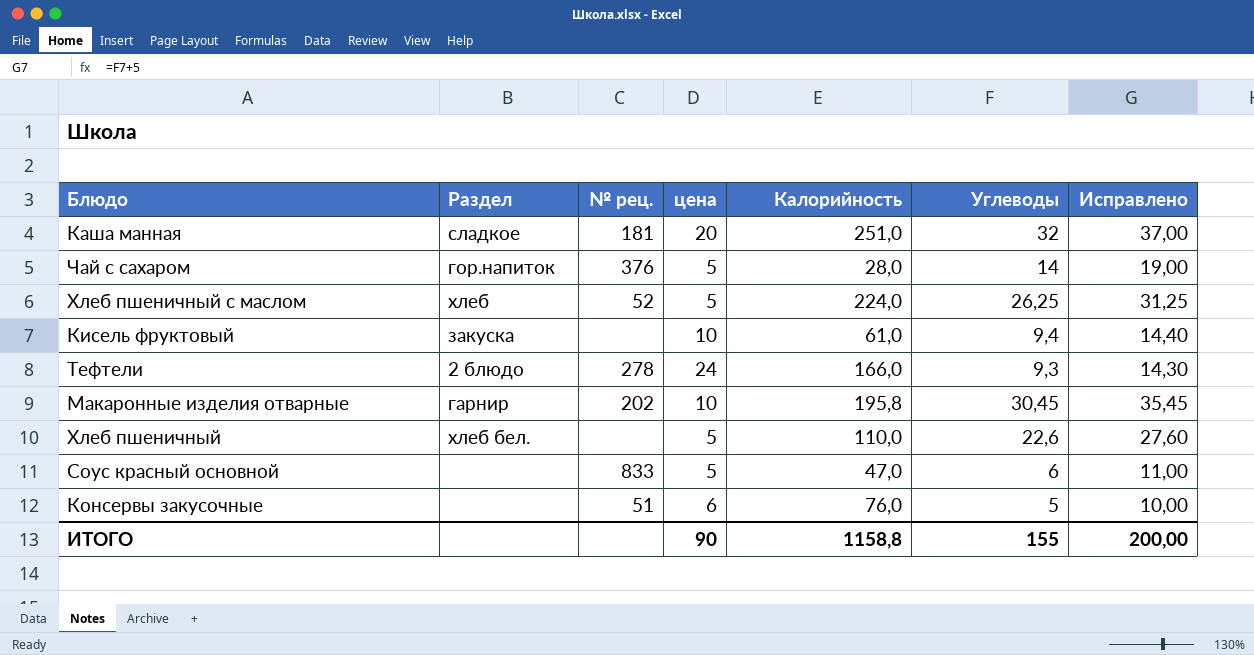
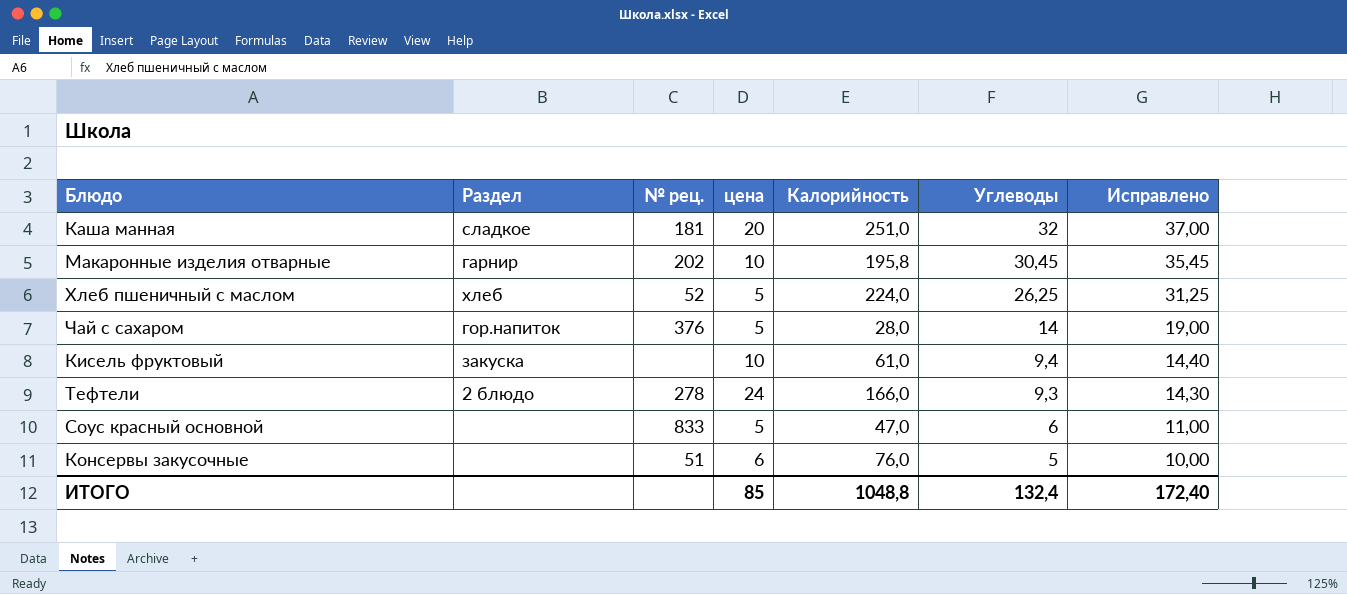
row order: none -> Углеводы descending
row Хлеб пшеничный: хлеб бел. | none | 5 | 110,0 | 22,6 | 27,60 -> none
ИТОГО | цена: 90 -> 85
ИТОГО | Калорийность: 1158,8 -> 1048,8
ИТОГО | Углеводы: 155 -> 132,4
ИТОГО | Исправлено: 200,00 -> 172,40

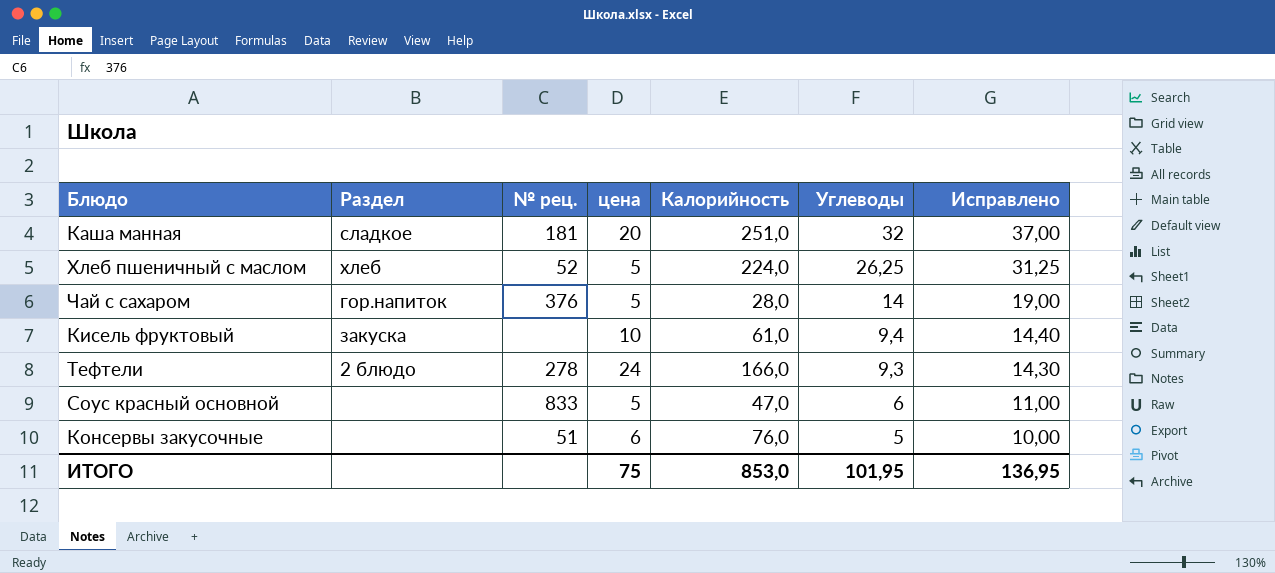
row Макаронные изделия отварные: гарнир | 202 | 10 | 195,8 | 30,45 | 35,45 -> none
ИТОГО | цена: 85 -> 75
ИТОГО | Калорийность: 1048,8 -> 853,0
ИТОГО | Углеводы: 132,4 -> 101,95
ИТОГО | Исправлено: 172,40 -> 136,95

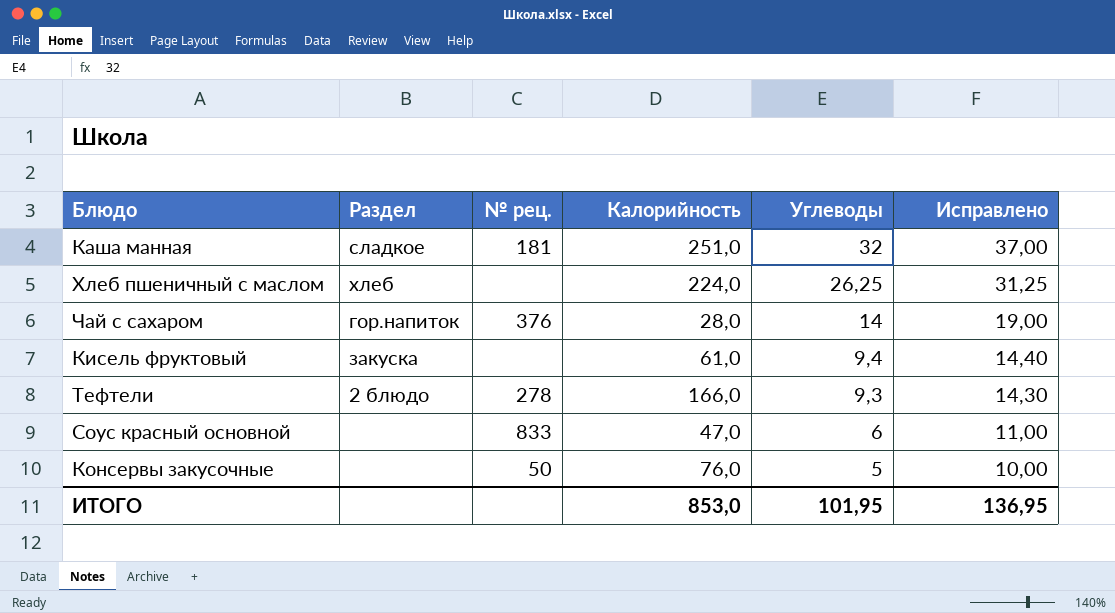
column цена | position: 4 -> none
Хлеб пшеничный с маслом | № рец.: 52 -> none
Консервы закусочные | № рец.: 51 -> 50

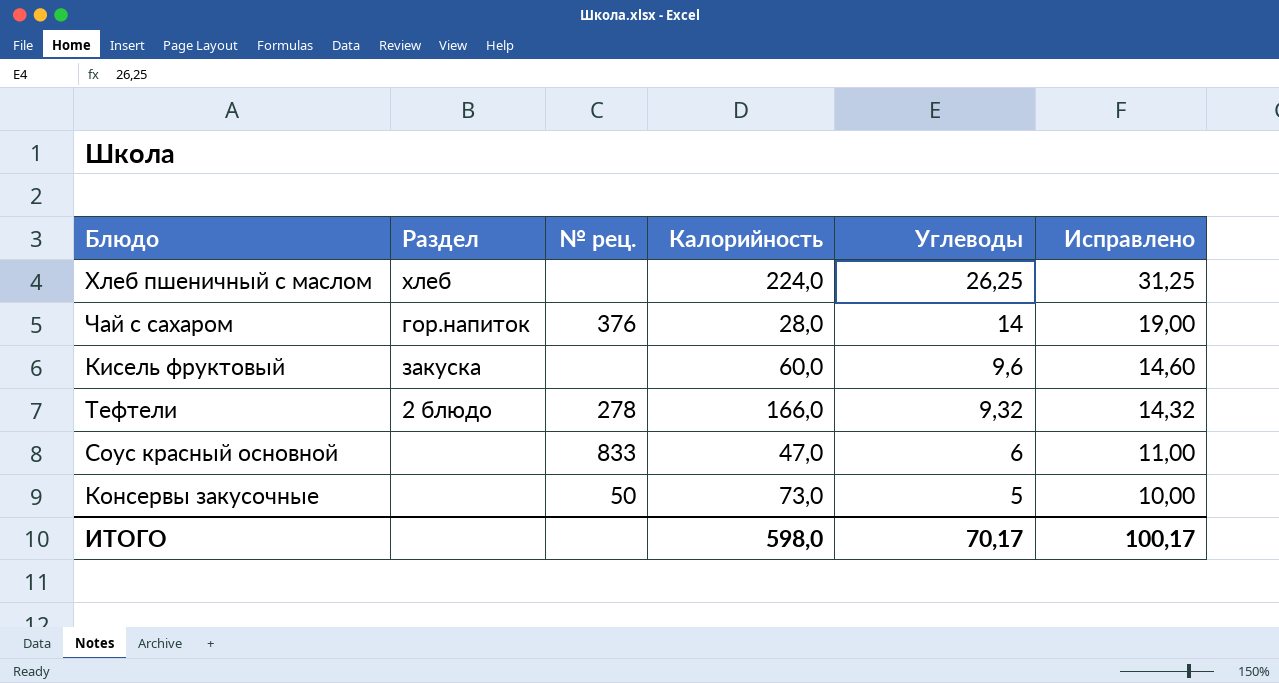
row Каша манная: сладкое | 181 | 251,0 | 32 | 37,00 -> none
Кисель фруктовый | Калорийность: 61,0 -> 60,0
Кисель фруктовый | Углеводы: 9,4 -> 9,6
Кисель фруктовый | Исправлено: 14,40 -> 14,60
Тефтели | Углеводы: 9,3 -> 9,32
Тефтели | Исправлено: 14,30 -> 14,32
Консервы закусочные | Калорийность: 76,0 -> 73,0
ИТОГО | Калорийность: 853,0 -> 598,0
ИТОГО | Углеводы: 101,95 -> 70,17
ИТОГО | Исправлено: 136,95 -> 100,17

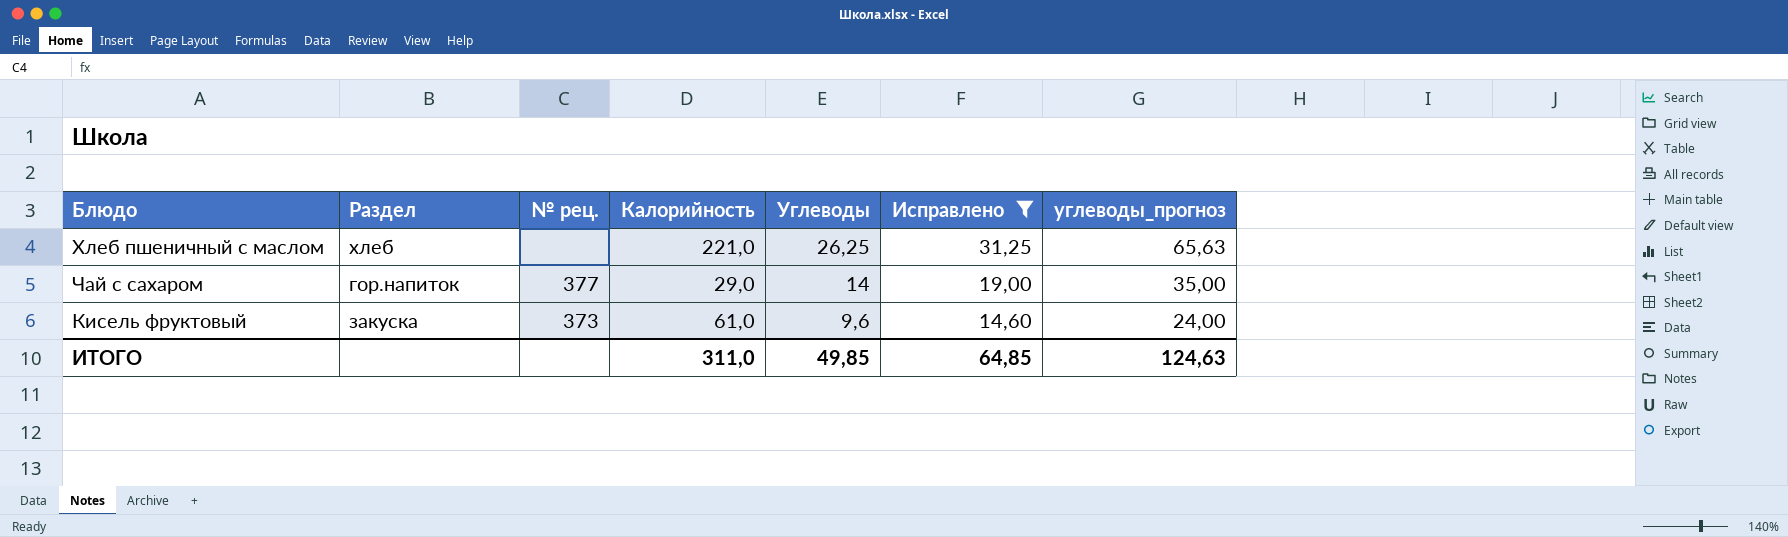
filter: none -> Исправлено >= 14,60
column углеводы_прогноз | formula: none -> [Углеводы] * 2,5
Хлеб пшеничный с маслом | Калорийность: 224,0 -> 221,0
Чай с сахаром | № рец.: 376 -> 377
Чай с сахаром | Калорийность: 28,0 -> 29,0
Кисель фруктовый | № рец.: none -> 373
Кисель фруктовый | Калорийность: 60,0 -> 61,0
ИТОГО | Калорийность: 598,0 -> 311,0
ИТОГО | Углеводы: 70,17 -> 49,85
ИТОГО | Исправлено: 100,17 -> 64,85

